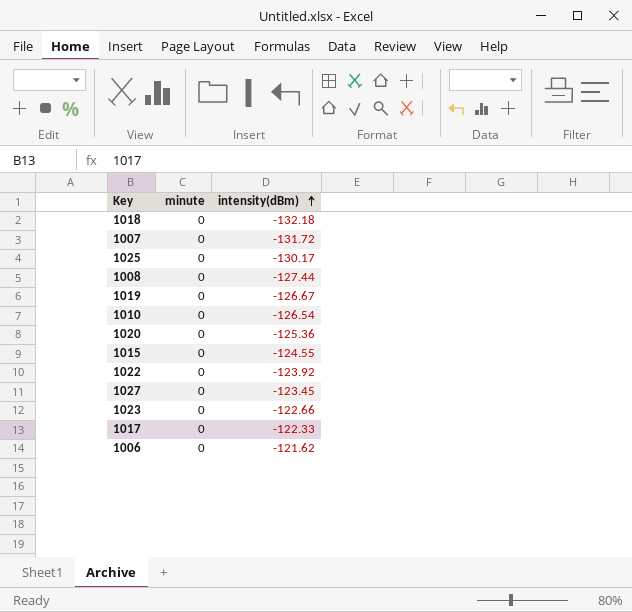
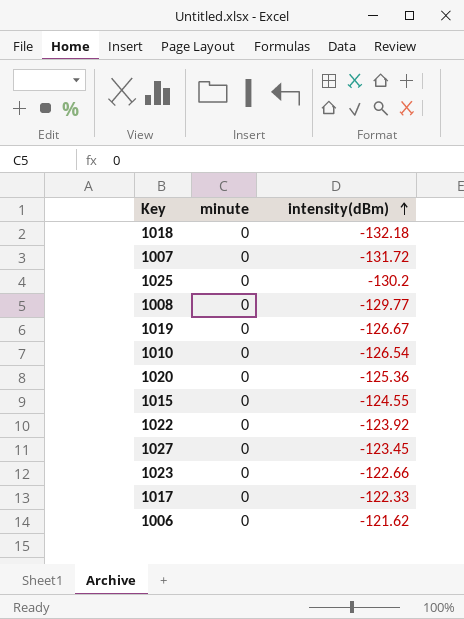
1025 | intensity(dBm): -130.17 -> -130.2
1008 | intensity(dBm): -127.44 -> -129.77

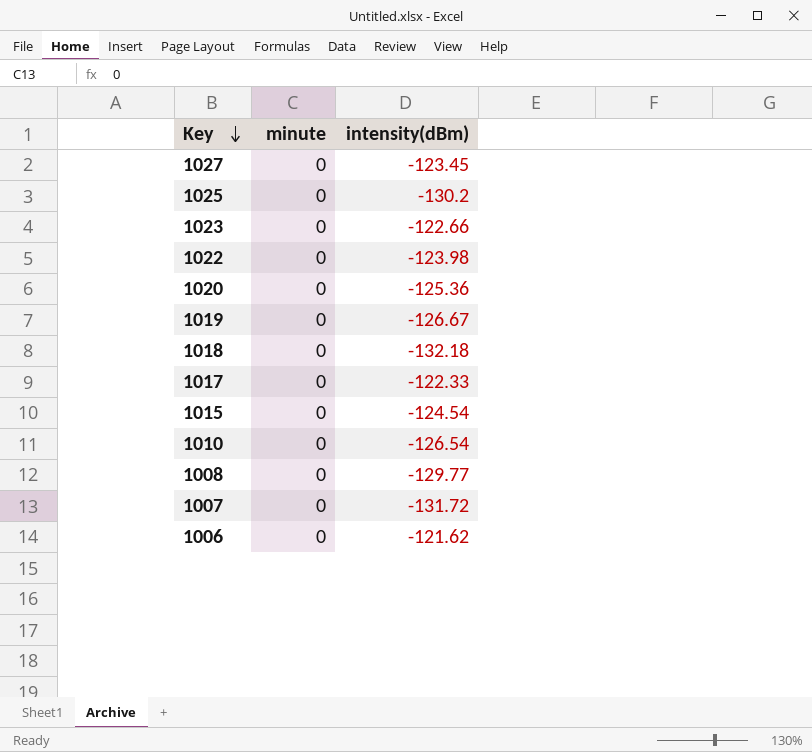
row order: intensity(dBm) ascending -> Key descending
1022 | intensity(dBm): -123.92 -> -123.98
1015 | intensity(dBm): -124.55 -> -124.54

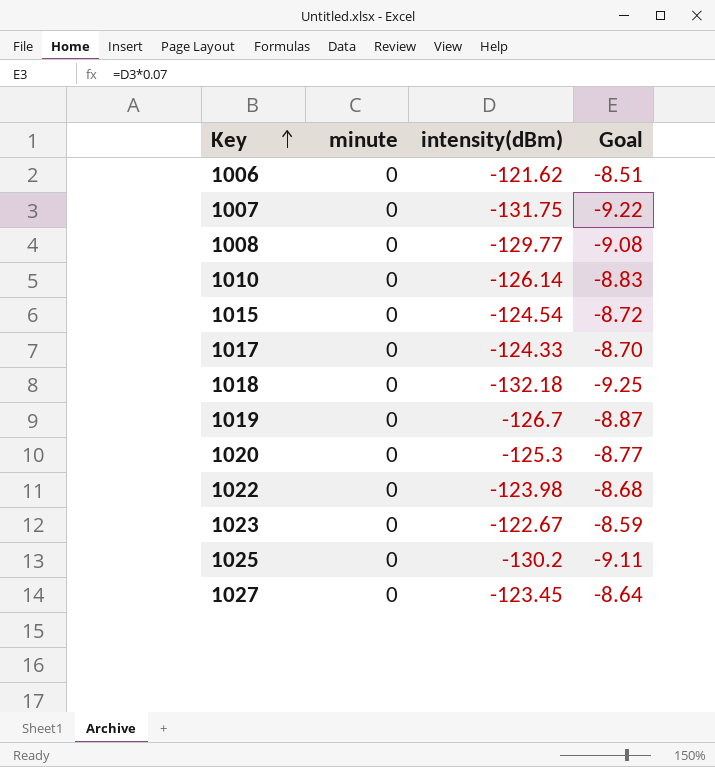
row order: Key descending -> Key ascending
column Goal | formula: none -> [intensity(dBm)] * 0.07
1007 | intensity(dBm): -131.72 -> -131.75
1010 | intensity(dBm): -126.54 -> -126.14
1017 | intensity(dBm): -122.33 -> -124.33
1019 | intensity(dBm): -126.67 -> -126.7
1020 | intensity(dBm): -125.36 -> -125.3
1023 | intensity(dBm): -122.66 -> -122.67

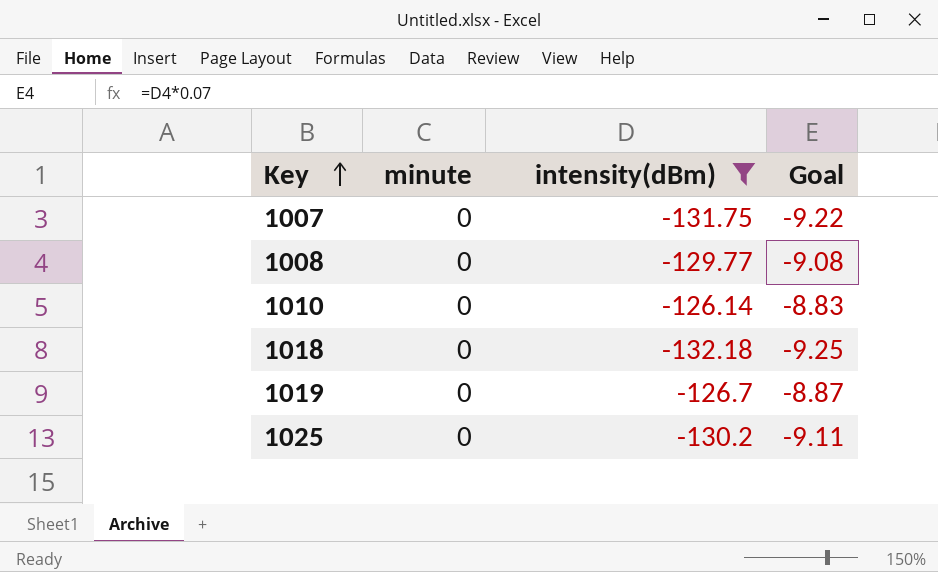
filter: none -> intensity(dBm) <= -126.14

